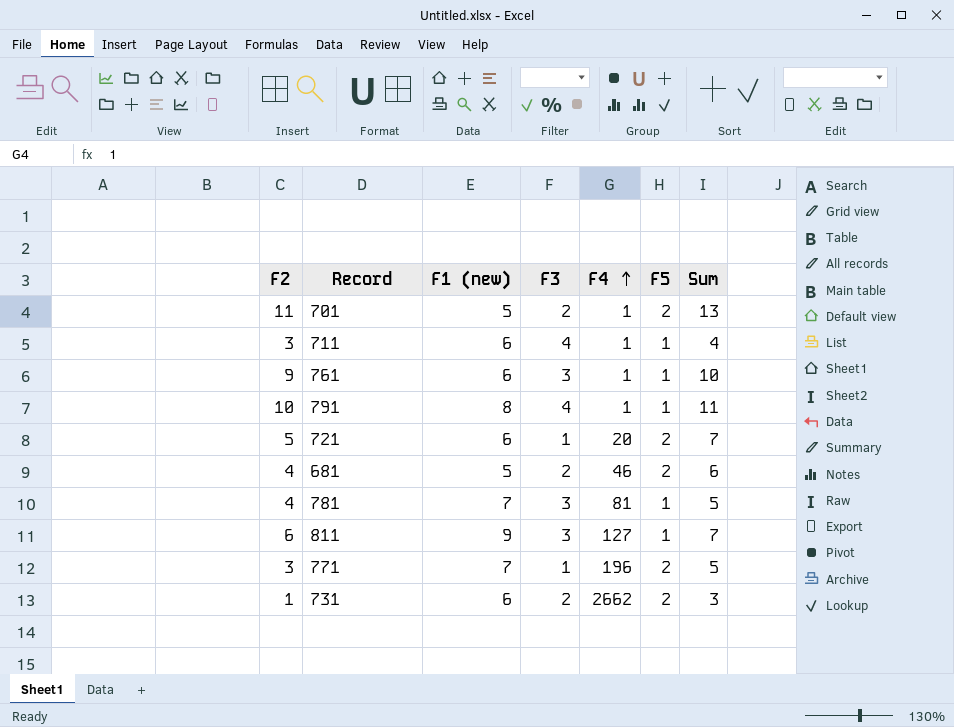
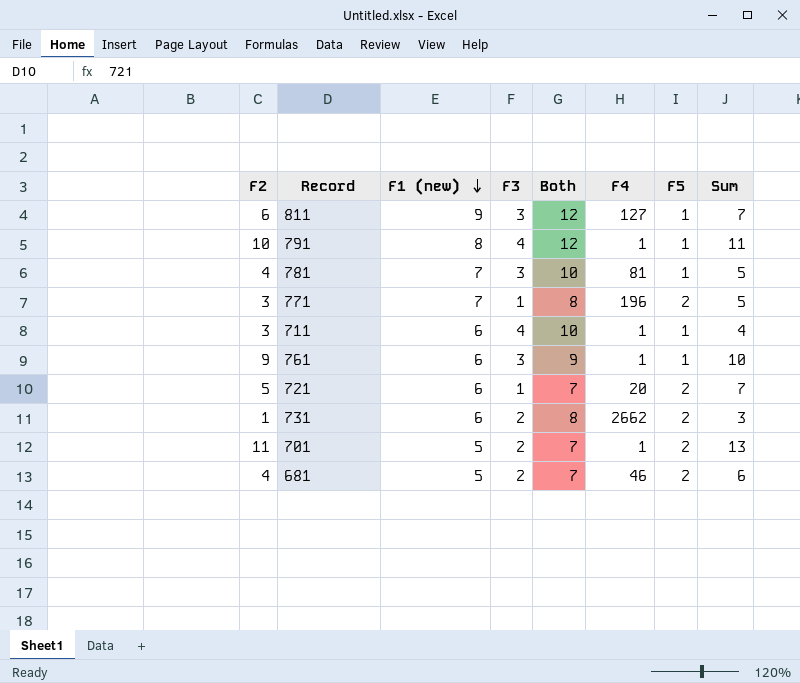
row order: F4 ascending -> F1 (new) descending
column Both | formula: none -> [F1 (new)] + [F3]

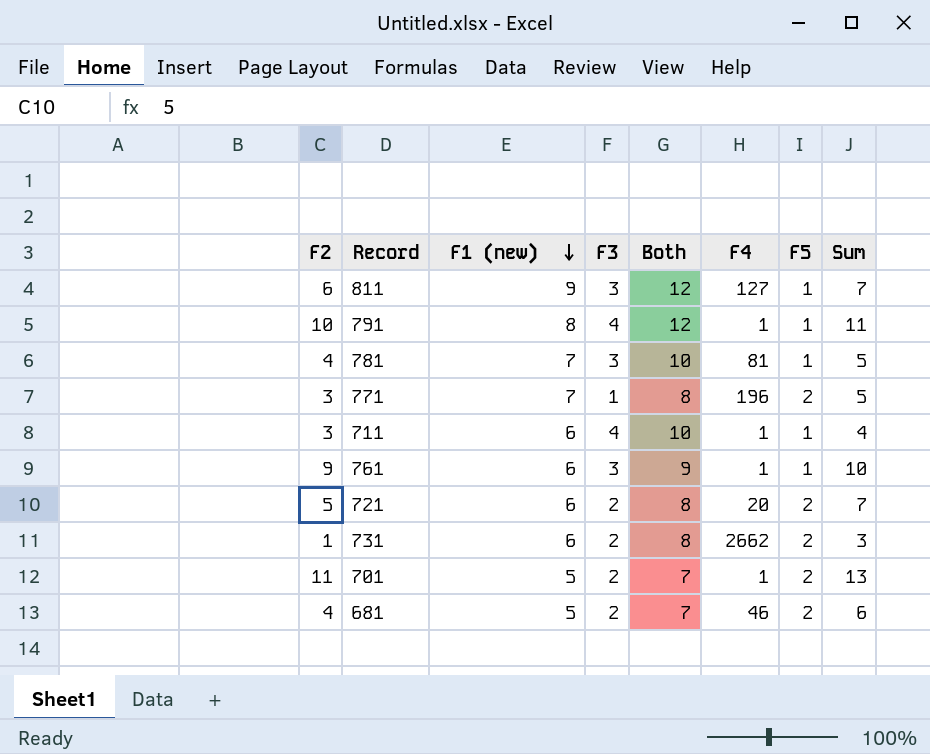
721 | F3: 1 -> 2
721 | Both: 7 -> 8

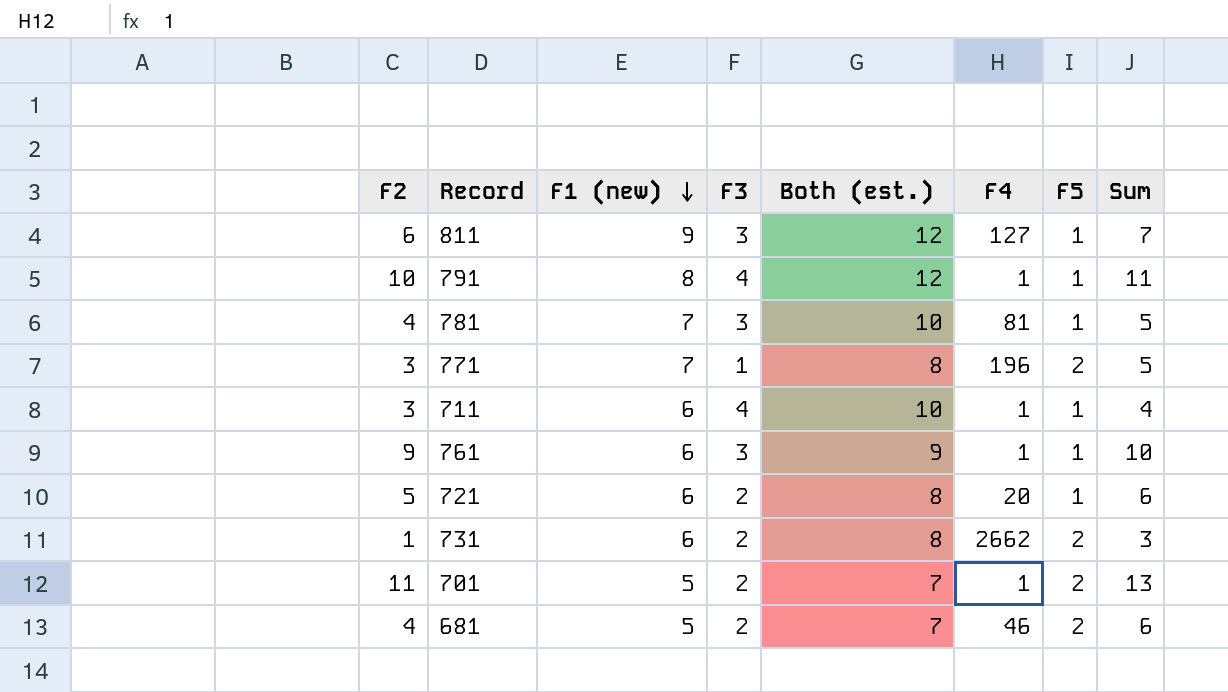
column name: Both -> Both (est.)
721 | F5: 2 -> 1
721 | Sum: 7 -> 6

